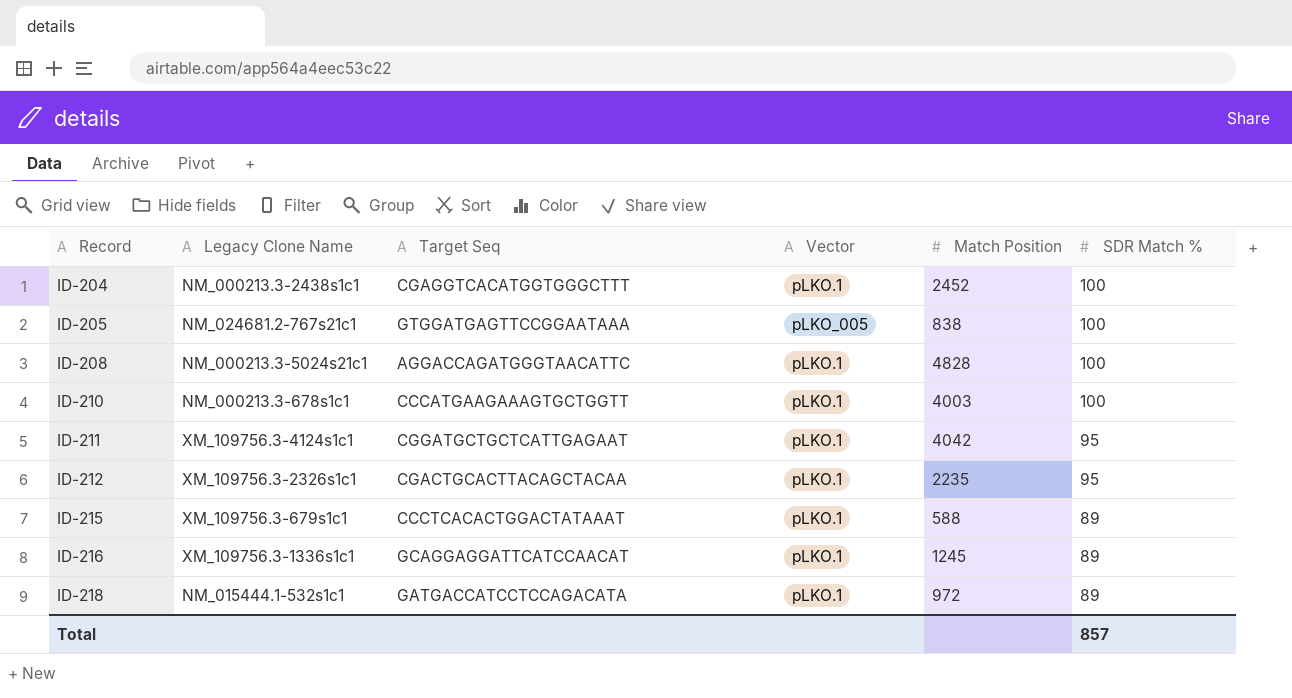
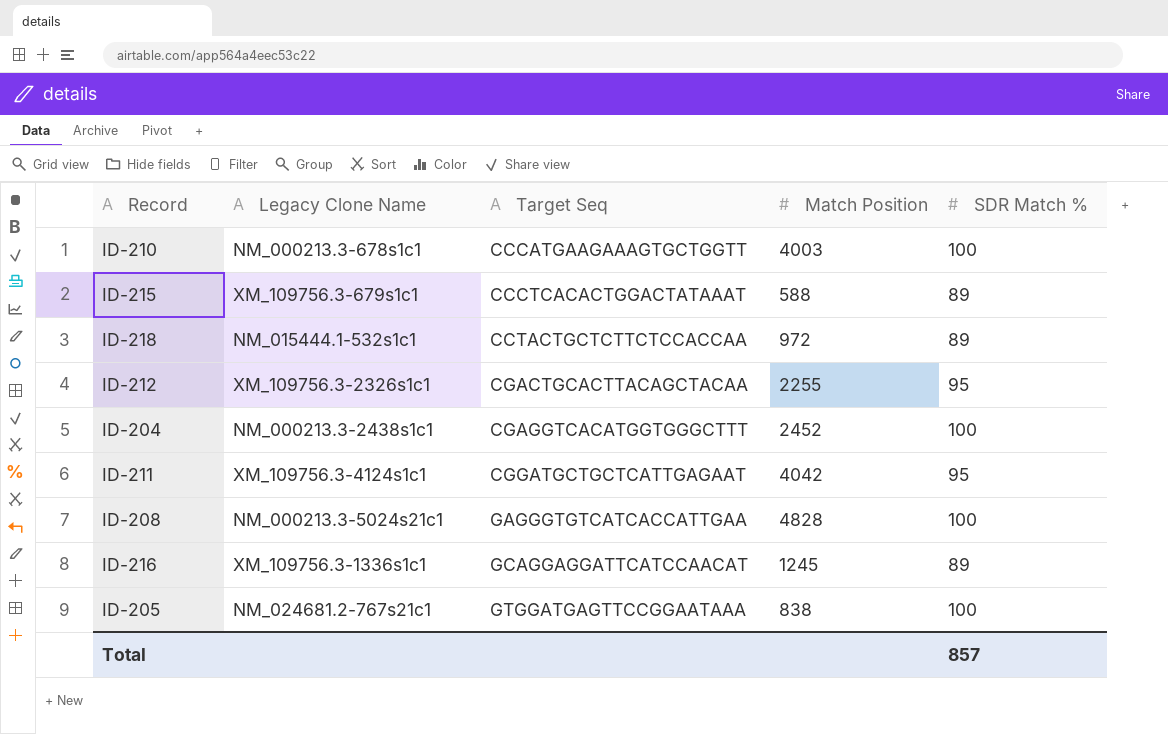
row order: Record ascending -> Target Seq ascending
column Vector | position: 4 -> none
ID-218 | Target Seq: GATGACCATCCTCCAGACATA -> CCTACTGCTCTTCTCCACCAA
ID-212 | Match Position: 2235 -> 2255
ID-208 | Target Seq: AGGACCAGATGGGTAACATTC -> GAGGGTGTCATCACCATTGAA

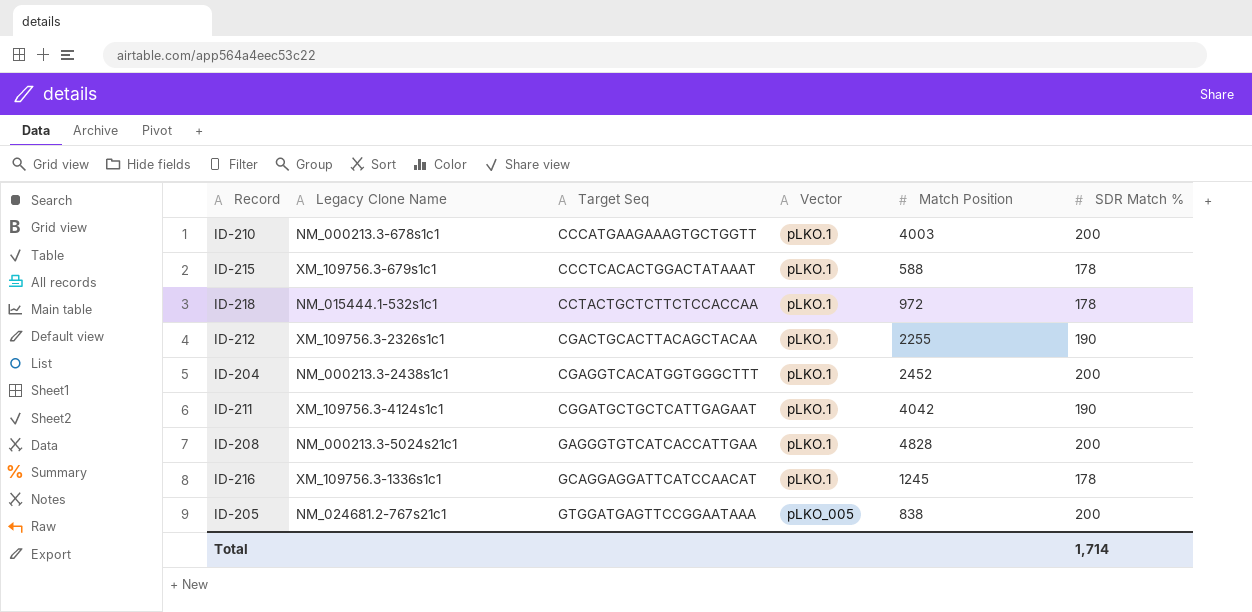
column Vector | position: none -> 4
ID-210 | SDR Match %: 100 -> 200
ID-215 | SDR Match %: 89 -> 178
ID-218 | SDR Match %: 89 -> 178
ID-212 | SDR Match %: 95 -> 190
ID-204 | SDR Match %: 100 -> 200
ID-211 | SDR Match %: 95 -> 190
ID-208 | SDR Match %: 100 -> 200
ID-216 | SDR Match %: 89 -> 178
ID-205 | SDR Match %: 100 -> 200
Total | SDR Match %: 857 -> 1,714

